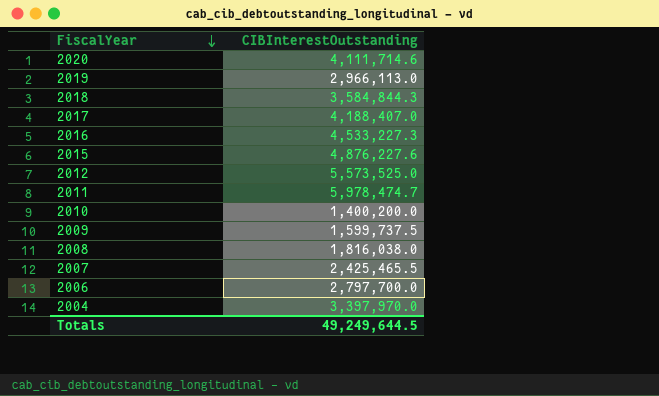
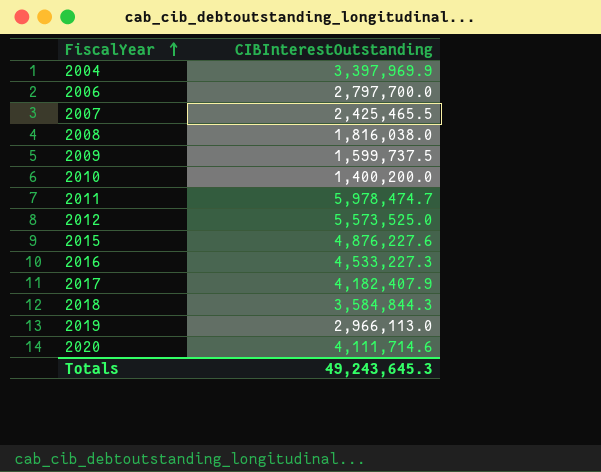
row order: FiscalYear descending -> FiscalYear ascending
2004 | CIBInterestOutstanding: 3,397,970.0 -> 3,397,969.9
2017 | CIBInterestOutstanding: 4,188,407.0 -> 4,182,407.9
Totals | CIBInterestOutstanding: 49,249,644.5 -> 49,243,645.3

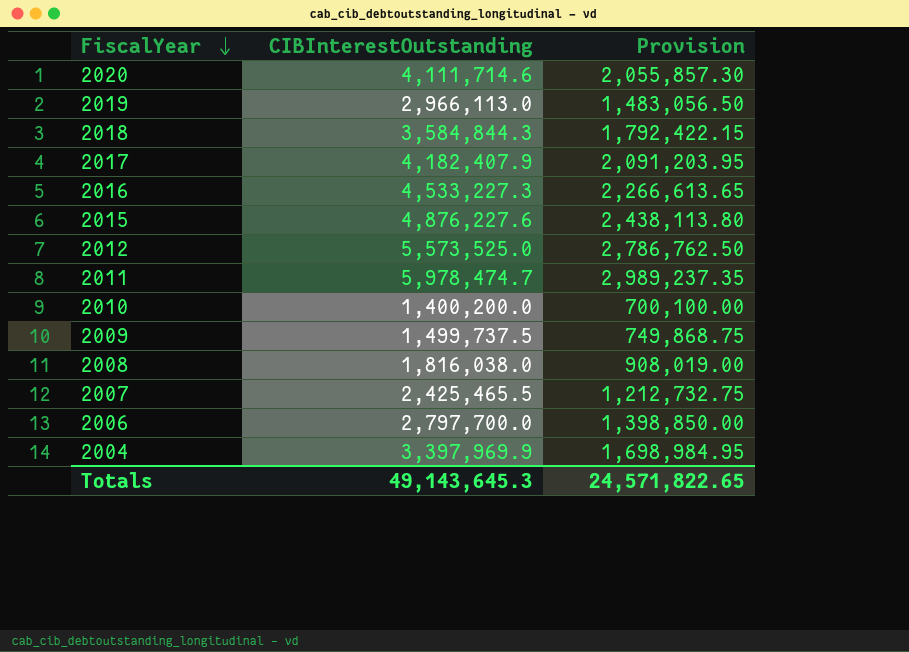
row order: FiscalYear ascending -> FiscalYear descending
column Provision | formula: none -> [CIBInterestOutstanding] * 0.5
2009 | CIBInterestOutstanding: 1,599,737.5 -> 1,499,737.5
Totals | CIBInterestOutstanding: 49,243,645.3 -> 49,143,645.3

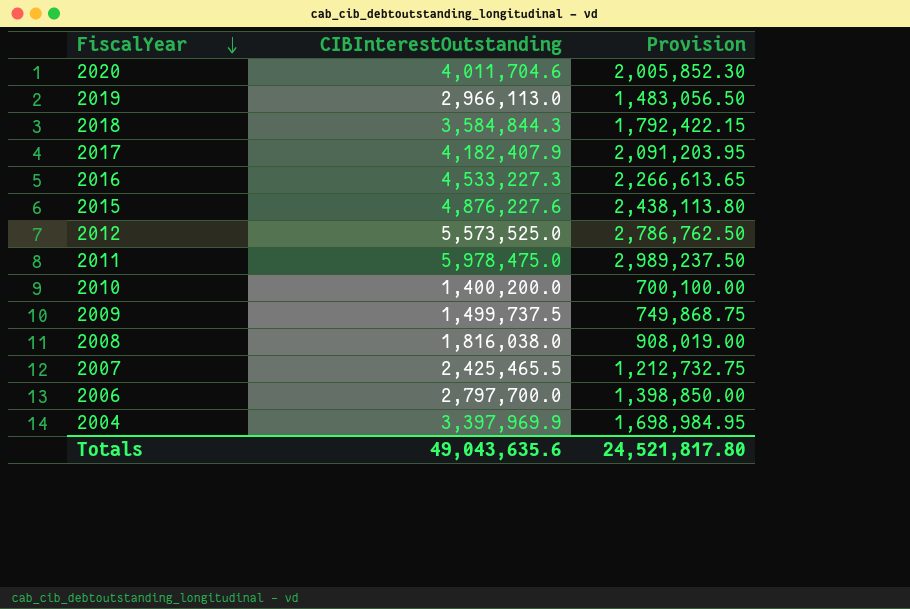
2020 | CIBInterestOutstanding: 4,111,714.6 -> 4,011,704.6
2020 | Provision: 2,055,857.30 -> 2,005,852.30
2011 | CIBInterestOutstanding: 5,978,474.7 -> 5,978,475.0
2011 | Provision: 2,989,237.35 -> 2,989,237.50
Totals | CIBInterestOutstanding: 49,143,645.3 -> 49,043,635.6
Totals | Provision: 24,571,822.65 -> 24,521,817.80

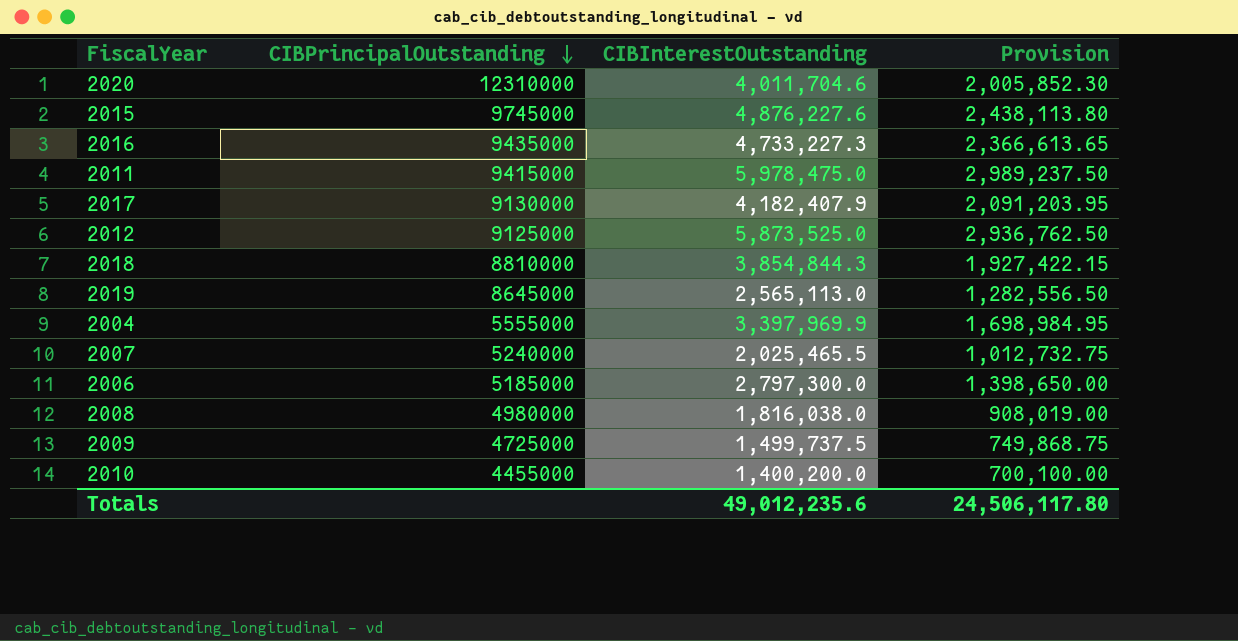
row order: FiscalYear descending -> CIBPrincipalOutstanding descending
column CIBPrincipalOutstanding | position: none -> 2
2016 | CIBInterestOutstanding: 4,533,227.3 -> 4,733,227.3
2016 | Provision: 2,266,613.65 -> 2,366,613.65
2012 | CIBInterestOutstanding: 5,573,525.0 -> 5,873,525.0
2012 | Provision: 2,786,762.50 -> 2,936,762.50
2018 | CIBInterestOutstanding: 3,584,844.3 -> 3,854,844.3
2018 | Provision: 1,792,422.15 -> 1,927,422.15
2019 | CIBInterestOutstanding: 2,966,113.0 -> 2,565,113.0
2019 | Provision: 1,483,056.50 -> 1,282,556.50
2007 | CIBInterestOutstanding: 2,425,465.5 -> 2,025,465.5
2007 | Provision: 1,212,732.75 -> 1,012,732.75
2006 | CIBInterestOutstanding: 2,797,700.0 -> 2,797,300.0
2006 | Provision: 1,398,850.00 -> 1,398,650.00
Totals | CIBInterestOutstanding: 49,043,635.6 -> 49,012,235.6
Totals | Provision: 24,521,817.80 -> 24,506,117.80

